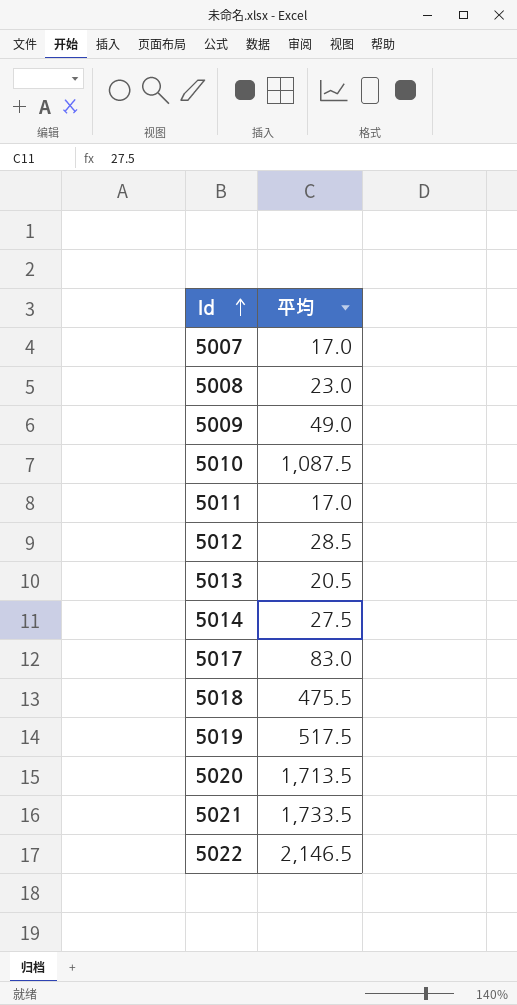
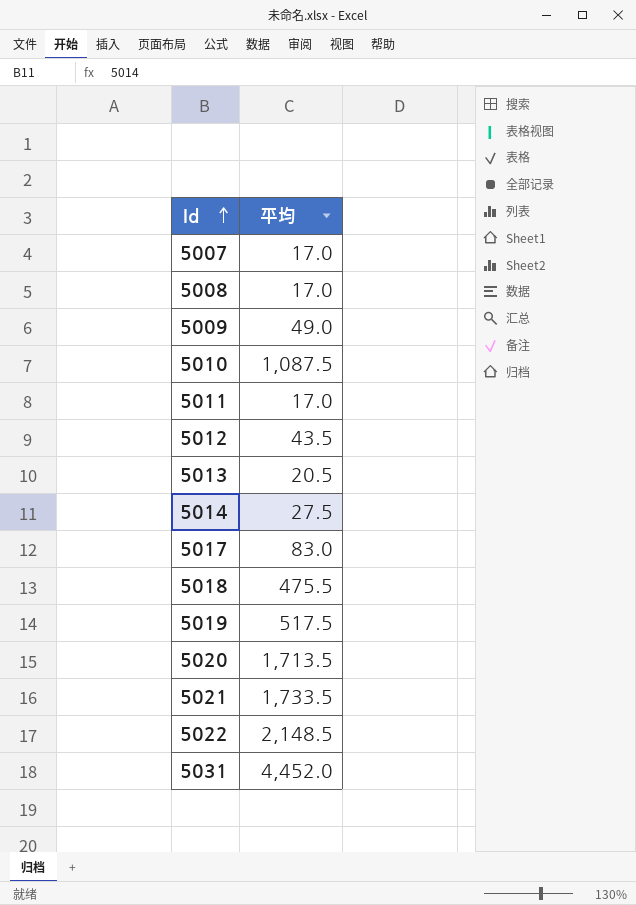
5008 | 平均: 23.0 -> 17.0
5012 | 平均: 28.5 -> 43.5
5022 | 平均: 2,146.5 -> 2,148.5
row 5031: none -> 4,452.0

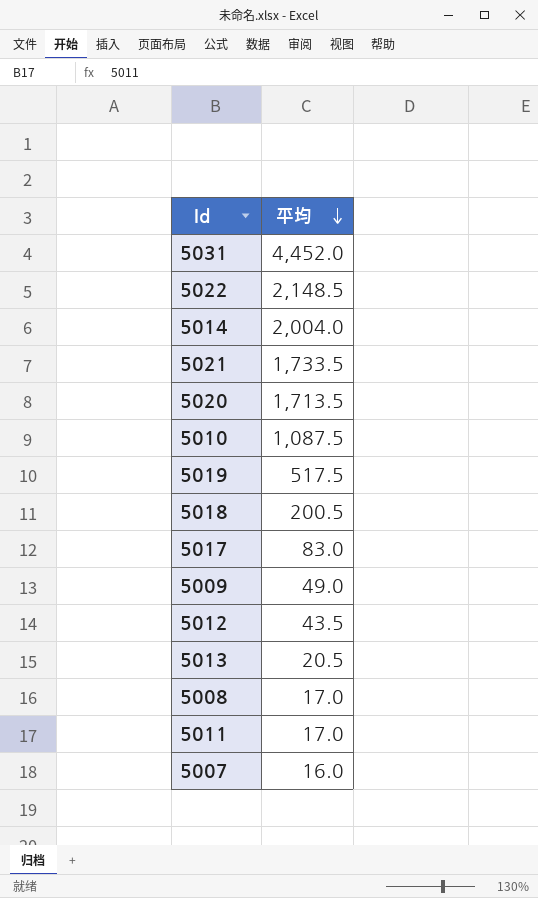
row order: Id ascending -> 平均 descending
5014 | 平均: 27.5 -> 2,004.0
5018 | 平均: 475.5 -> 200.5
5007 | 平均: 17.0 -> 16.0

